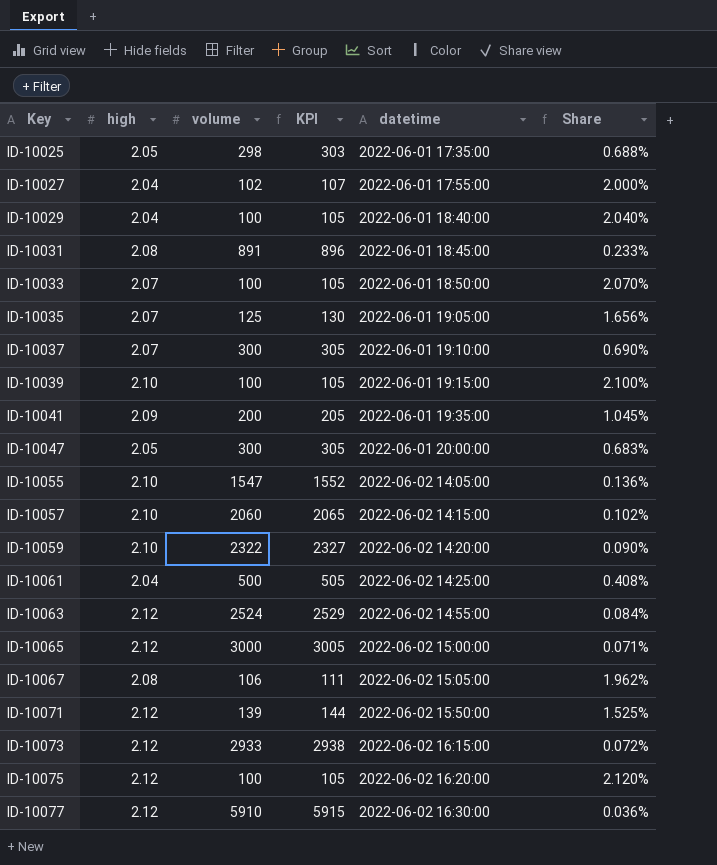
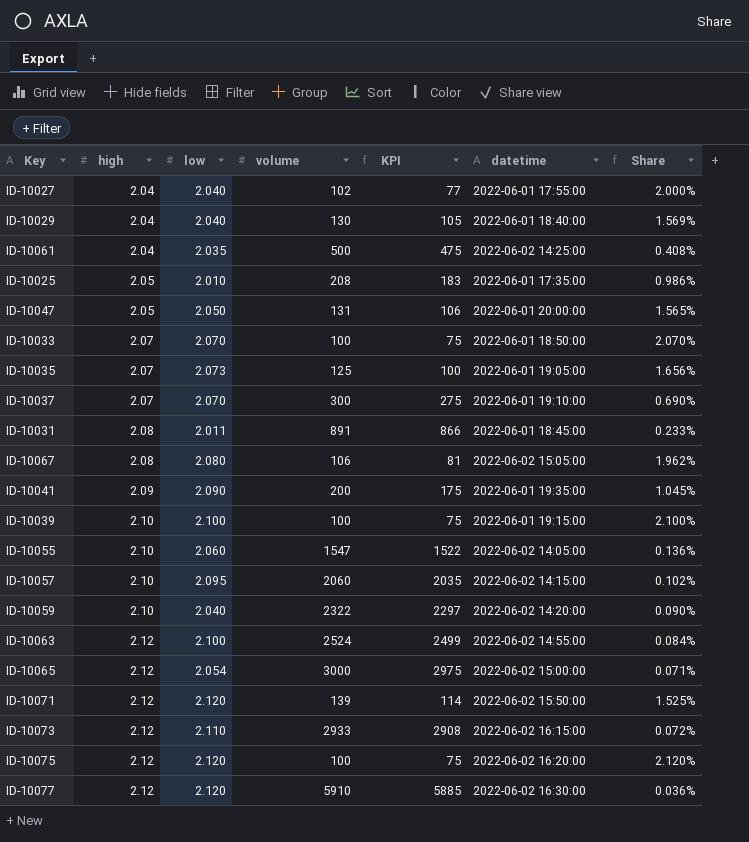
row order: Key ascending -> high ascending
column low | position: none -> 3
column KPI | formula: [volume] + 5 -> [volume] - 25
ID-10029 | volume: 100 -> 130
ID-10029 | Share: 2.040% -> 1.569%
ID-10025 | volume: 298 -> 208
ID-10025 | Share: 0.688% -> 0.986%
ID-10047 | volume: 300 -> 131
ID-10047 | Share: 0.683% -> 1.565%

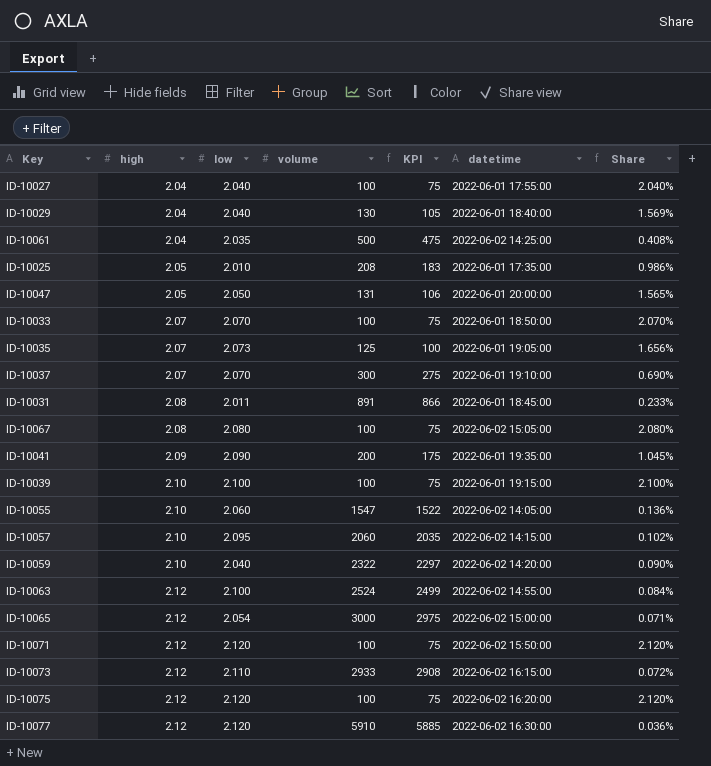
ID-10027 | volume: 102 -> 100
ID-10027 | KPI: 77 -> 75
ID-10027 | Share: 2.000% -> 2.040%
ID-10067 | volume: 106 -> 100
ID-10067 | KPI: 81 -> 75
ID-10067 | Share: 1.962% -> 2.080%
ID-10071 | volume: 139 -> 100
ID-10071 | KPI: 114 -> 75
ID-10071 | Share: 1.525% -> 2.120%

